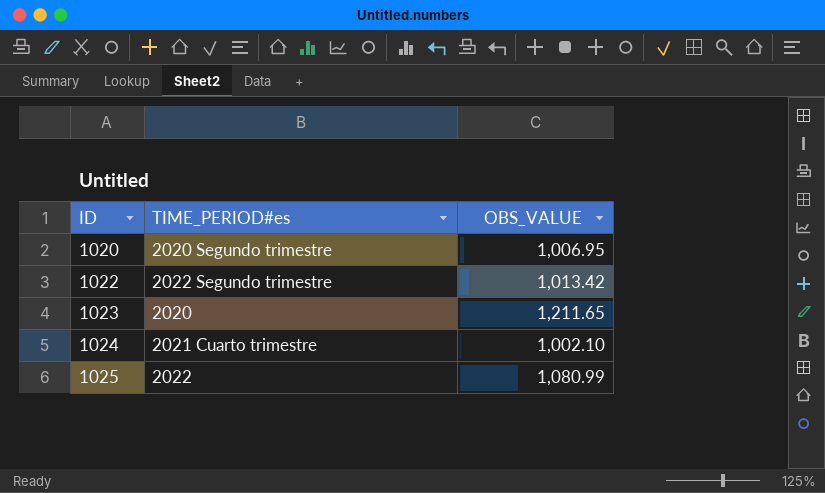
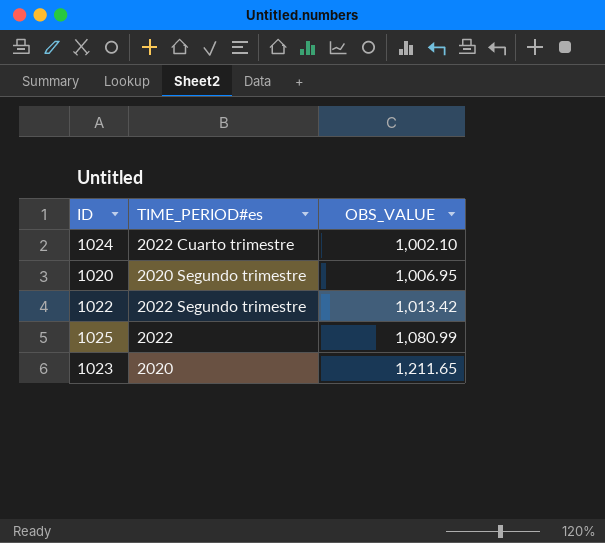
row order: ID ascending -> OBS_VALUE ascending
1024 | TIME_PERIOD#es: 2021 Cuarto trimestre -> 2022 Cuarto trimestre

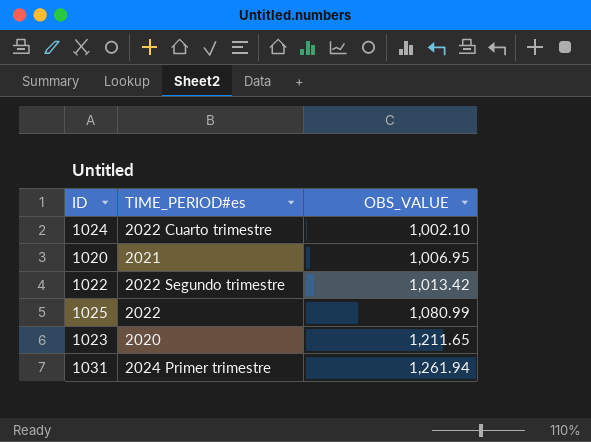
1020 | TIME_PERIOD#es: 2020 Segundo trimestre -> 2021
row 1031: none -> 2024 Primer trimestre | 1,261.94

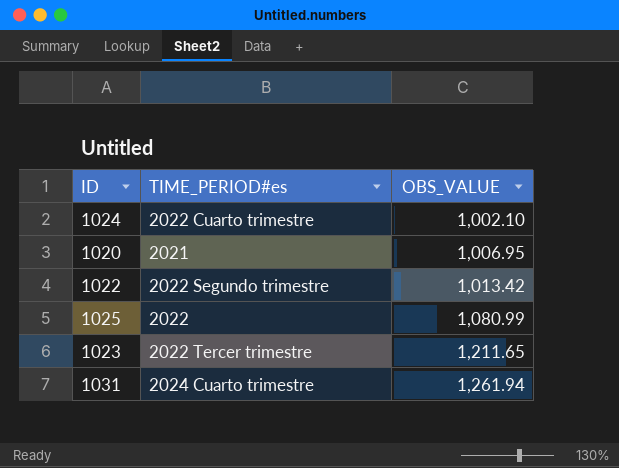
1023 | TIME_PERIOD#es: 2020 -> 2022 Tercer trimestre
1031 | TIME_PERIOD#es: 2024 Primer trimestre -> 2024 Cuarto trimestre

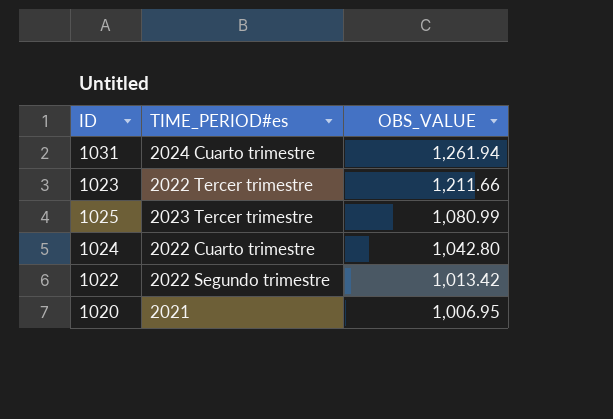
row order: OBS_VALUE ascending -> OBS_VALUE descending
1023 | OBS_VALUE: 1,211.65 -> 1,211.66
1025 | TIME_PERIOD#es: 2022 -> 2023 Tercer trimestre
1024 | OBS_VALUE: 1,002.10 -> 1,042.80

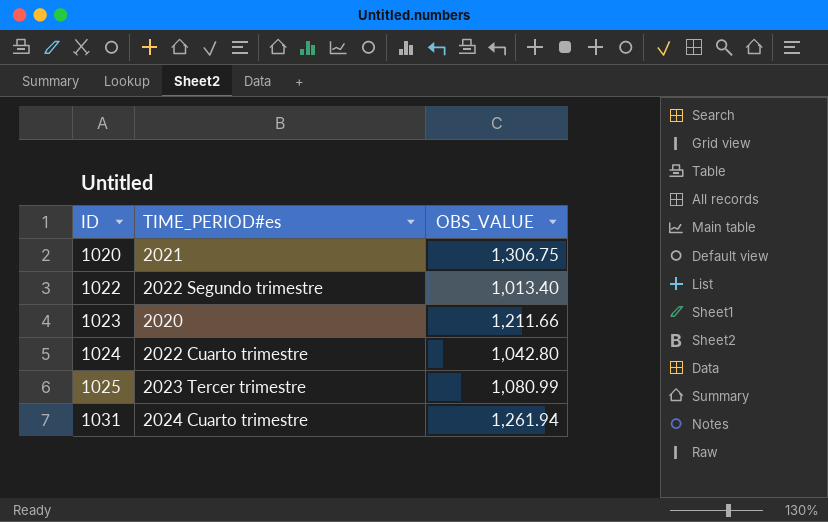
row order: OBS_VALUE descending -> ID ascending
1020 | OBS_VALUE: 1,006.95 -> 1,306.75
1022 | OBS_VALUE: 1,013.42 -> 1,013.40
1023 | TIME_PERIOD#es: 2022 Tercer trimestre -> 2020

